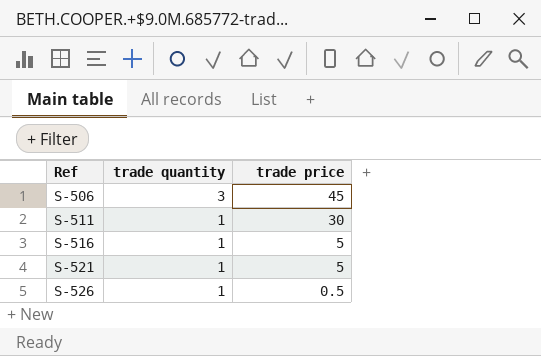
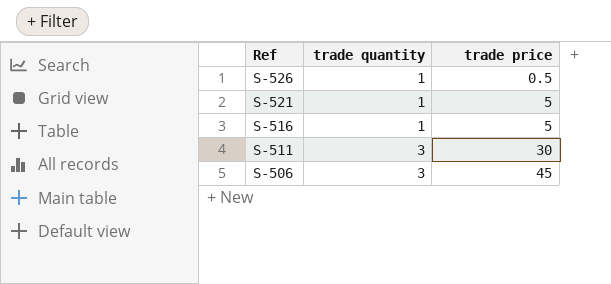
row order: Ref ascending -> Ref descending
S-511 | trade quantity: 1 -> 3

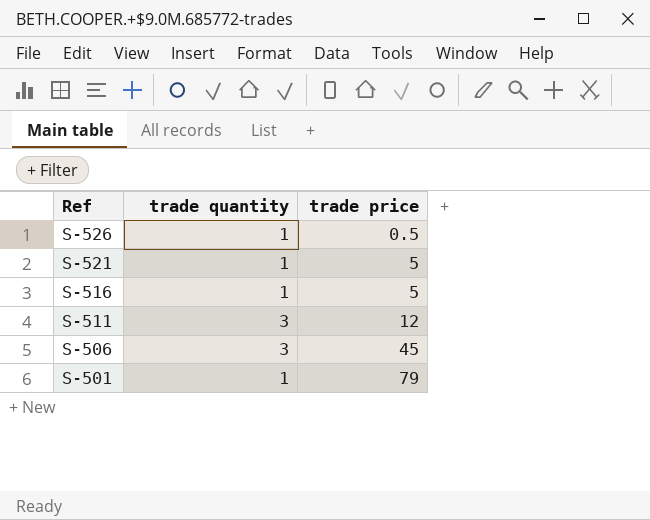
S-511 | trade price: 30 -> 12
row S-501: none -> 1 | 79

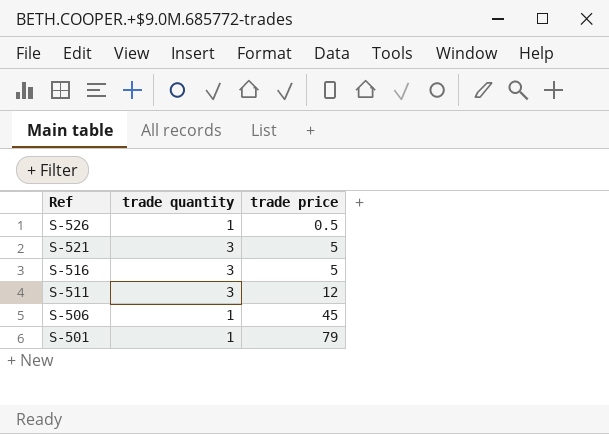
S-521 | trade quantity: 1 -> 3
S-516 | trade quantity: 1 -> 3
S-506 | trade quantity: 3 -> 1

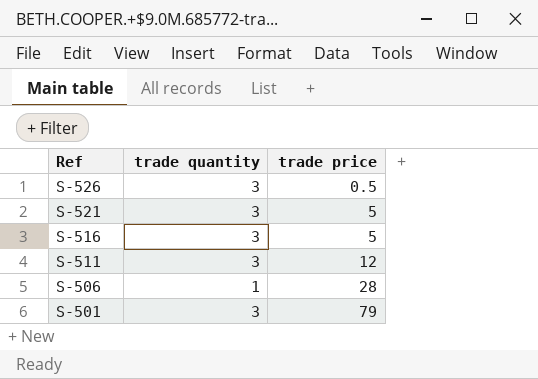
S-526 | trade quantity: 1 -> 3
S-506 | trade price: 45 -> 28
S-501 | trade quantity: 1 -> 3

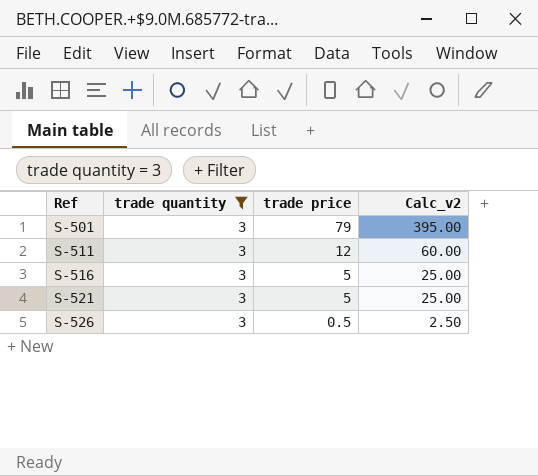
filter: none -> trade quantity = 3
row order: Ref descending -> Ref ascending
column Calc_v2 | formula: none -> [trade price] * 5

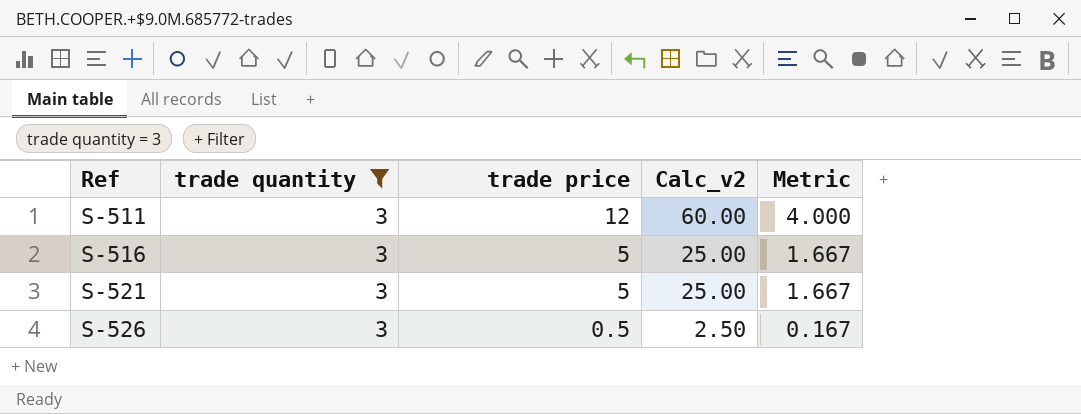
column Metric | formula: none -> [trade price] / [trade quantity]
row S-501: 3 | 79 | 395.00 -> none

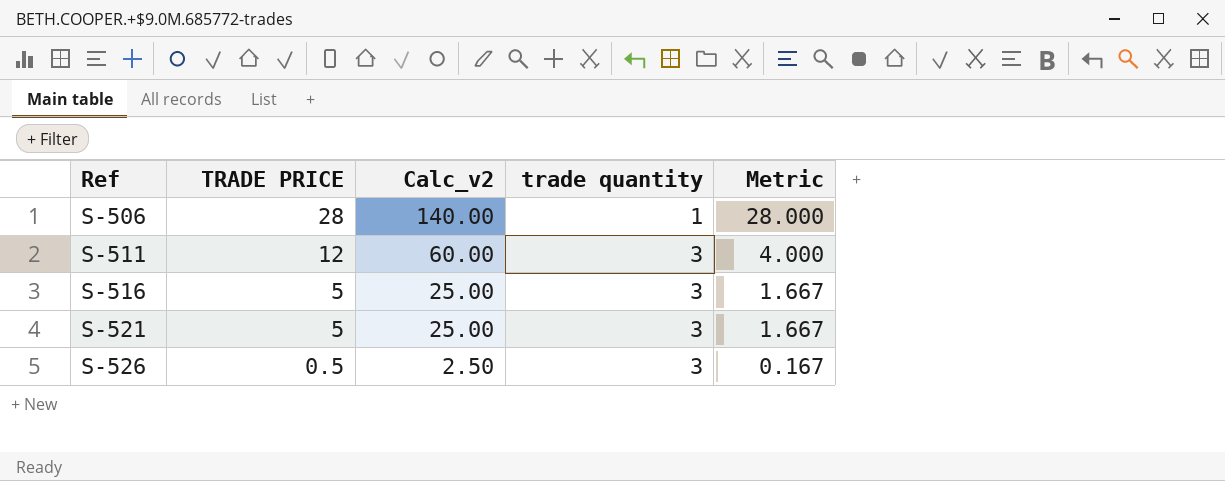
filter: trade quantity = 3 -> none
column name: trade price -> TRADE PRICE
column trade quantity | position: 2 -> 4

